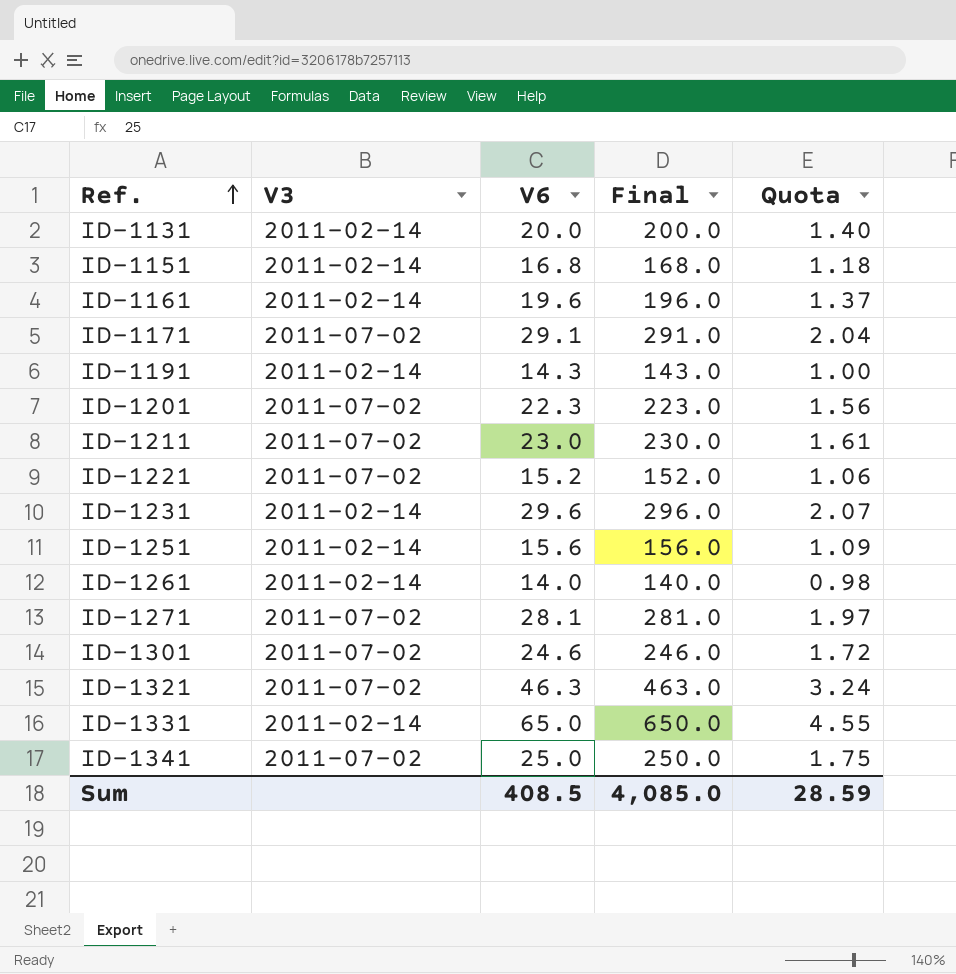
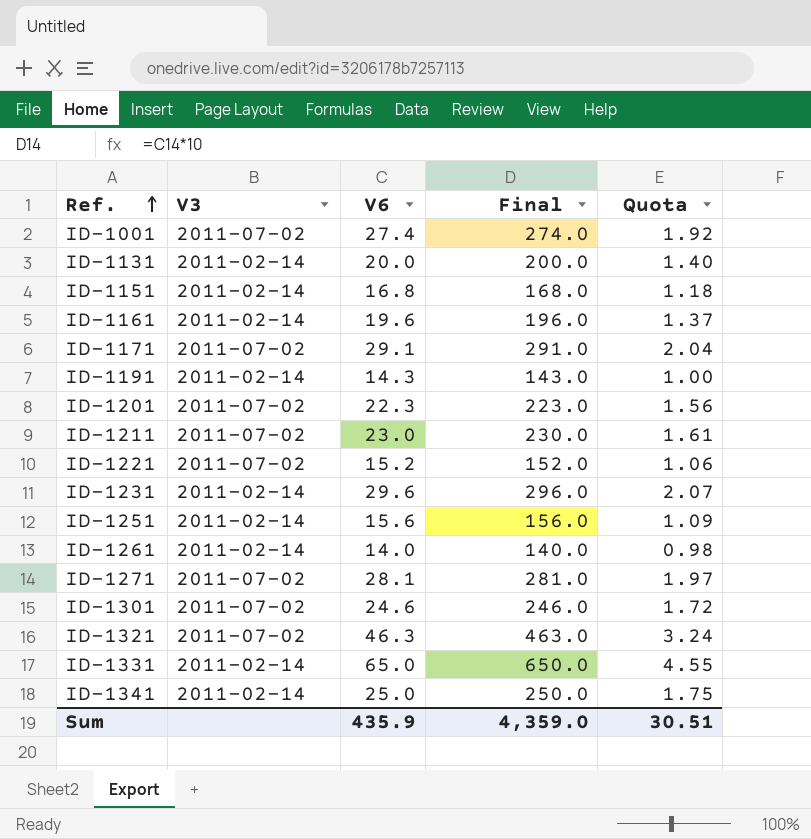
row ID-1001: none -> 2011-07-02 | 27.4 | 274.0 | 1.92
ID-1341 | V3: 2011-07-02 -> 2011-02-14
Sum | V6: 408.5 -> 435.9
Sum | Final: 4,085.0 -> 4,359.0
Sum | Quota: 28.59 -> 30.51

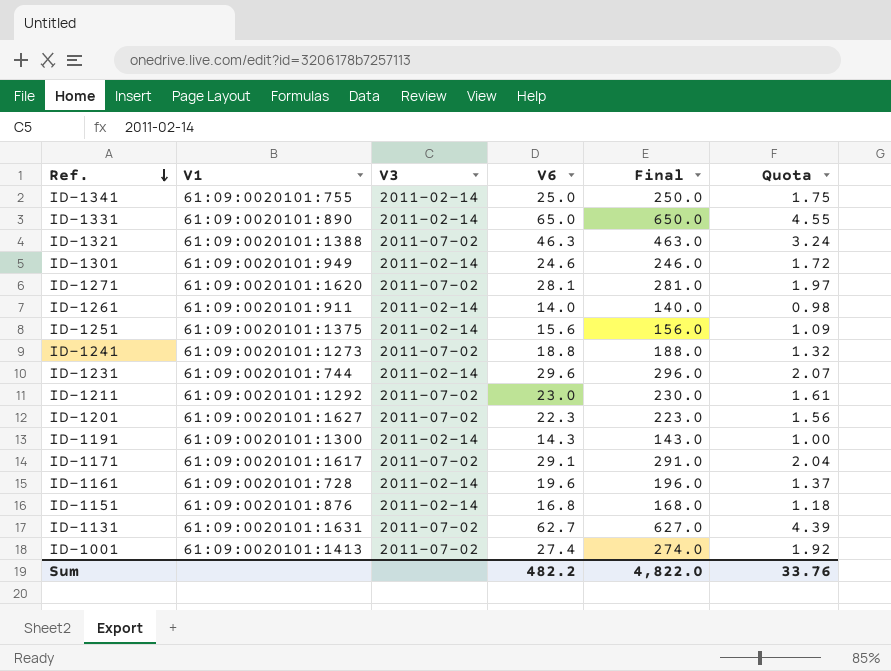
row order: Ref. ascending -> Ref. descending
column V1 | position: none -> 2
row ID-1221: 2011-07-02 | 15.2 | 152.0 | 1.06 -> none
ID-1301 | V3: 2011-07-02 -> 2011-02-14
row ID-1241: none -> 61:09:0020101:1273 | 2011-07-02 | 18.8 | 188.0 | 1.32
ID-1131 | V3: 2011-02-14 -> 2011-07-02
ID-1131 | V6: 20.0 -> 62.7
ID-1131 | Final: 200.0 -> 627.0
ID-1131 | Quota: 1.40 -> 4.39
Sum | V6: 435.9 -> 482.2
Sum | Final: 4,359.0 -> 4,822.0
Sum | Quota: 30.51 -> 33.76

